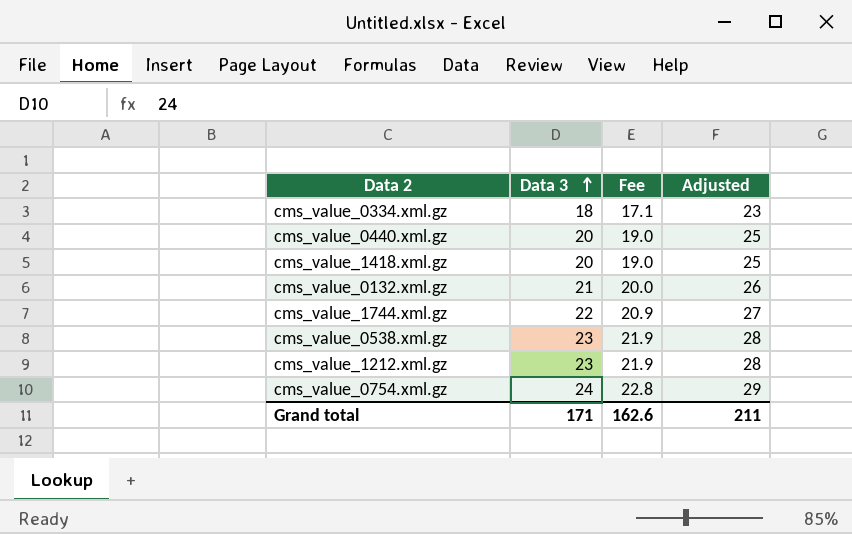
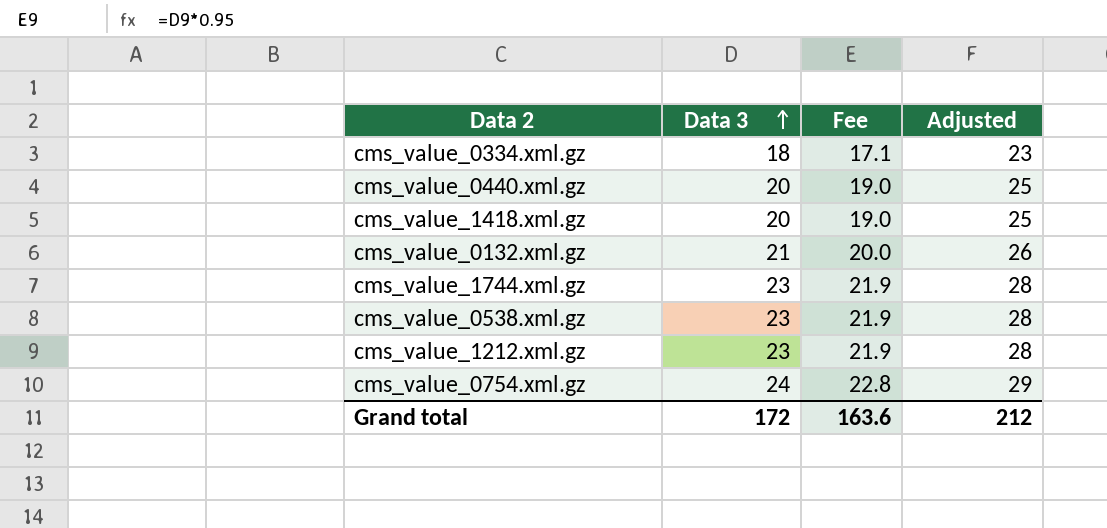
cms_value_1744.xml.gz | Data 3: 22 -> 23
cms_value_1744.xml.gz | Fee: 20.9 -> 21.9
cms_value_1744.xml.gz | Adjusted: 27 -> 28
Grand total | Data 3: 171 -> 172
Grand total | Fee: 162.6 -> 163.6
Grand total | Adjusted: 211 -> 212

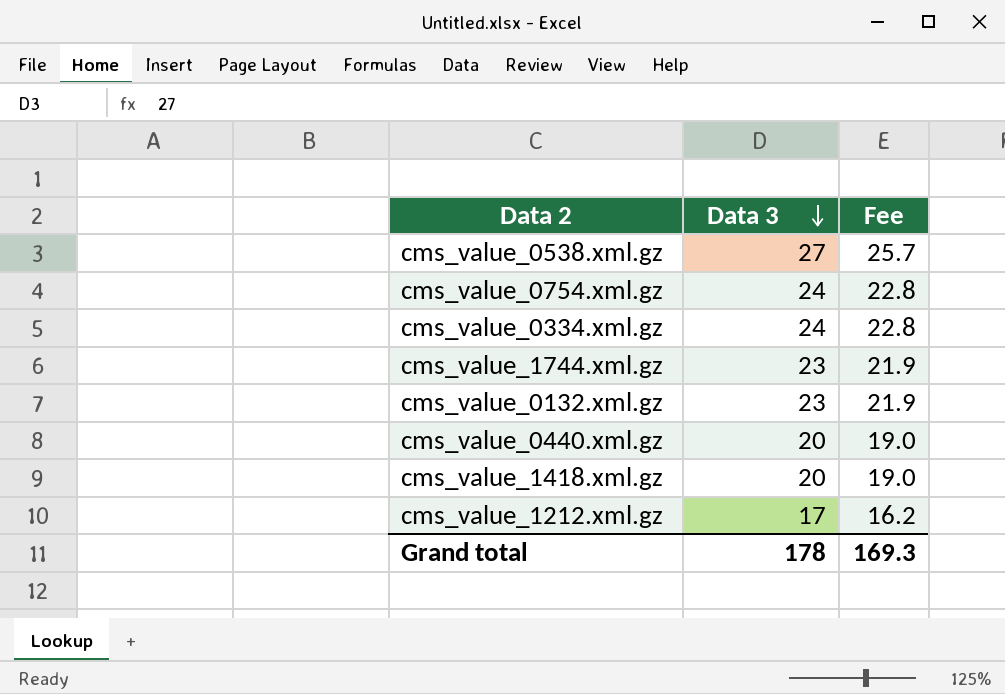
row order: Data 3 ascending -> Data 3 descending
column Adjusted | formula: [Data 3] + 5 -> none
cms_value_0538.xml.gz | Data 3: 23 -> 27
cms_value_0538.xml.gz | Fee: 21.9 -> 25.7
cms_value_0334.xml.gz | Data 3: 18 -> 24
cms_value_0334.xml.gz | Fee: 17.1 -> 22.8
cms_value_0132.xml.gz | Data 3: 21 -> 23
cms_value_0132.xml.gz | Fee: 20.0 -> 21.9
cms_value_1212.xml.gz | Data 3: 23 -> 17
cms_value_1212.xml.gz | Fee: 21.9 -> 16.2
Grand total | Data 3: 172 -> 178
Grand total | Fee: 163.6 -> 169.3

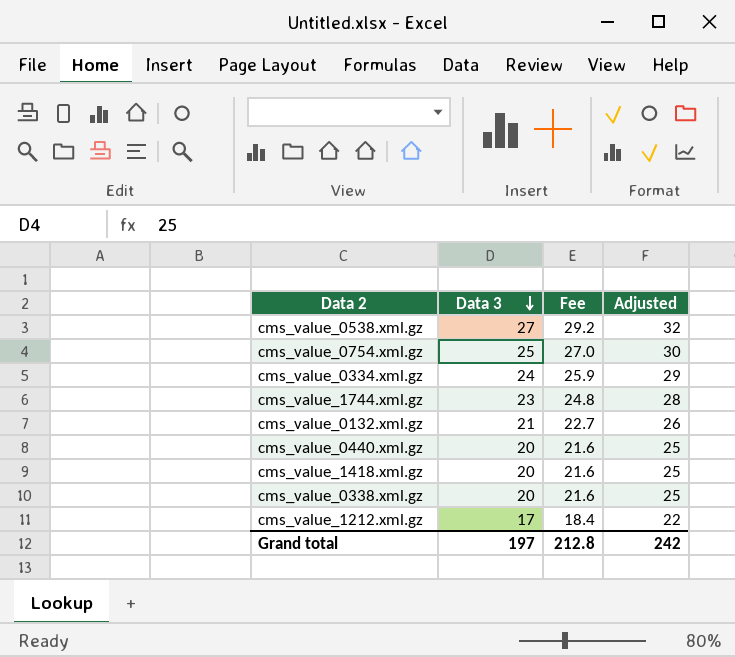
column Fee | formula: [Data 3] * 0.95 -> [Data 3] * 1.08
column Adjusted | formula: none -> [Data 3] + 5
cms_value_0754.xml.gz | Data 3: 24 -> 25
cms_value_0132.xml.gz | Data 3: 23 -> 21
row cms_value_0338.xml.gz: none -> 20 | 21.6 | 25
Grand total | Data 3: 178 -> 197
Grand total | Fee: 169.3 -> 212.8

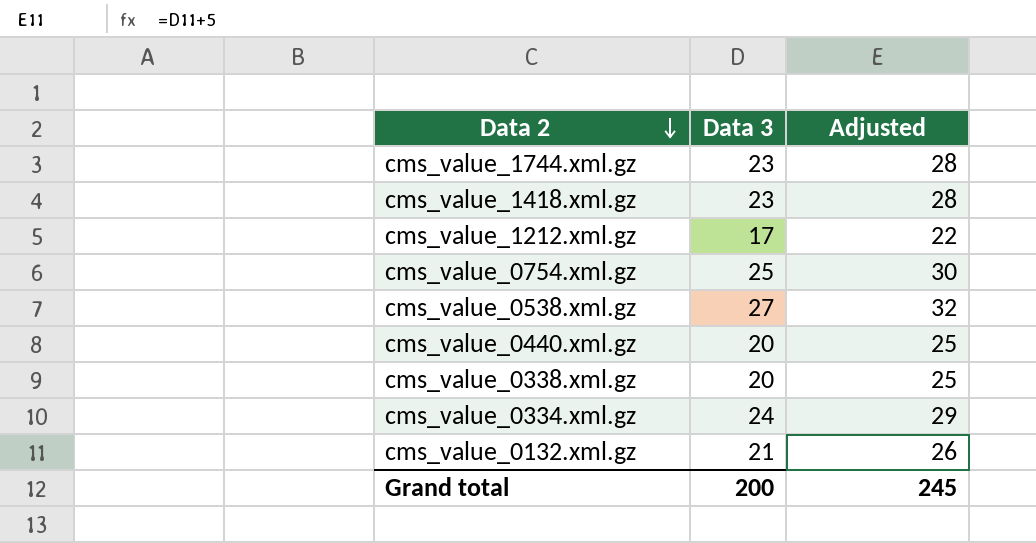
row order: Data 3 descending -> Data 2 descending
column Fee | formula: [Data 3] * 1.08 -> none
cms_value_1418.xml.gz | Data 3: 20 -> 23
cms_value_1418.xml.gz | Adjusted: 25 -> 28
Grand total | Data 3: 197 -> 200
Grand total | Adjusted: 242 -> 245

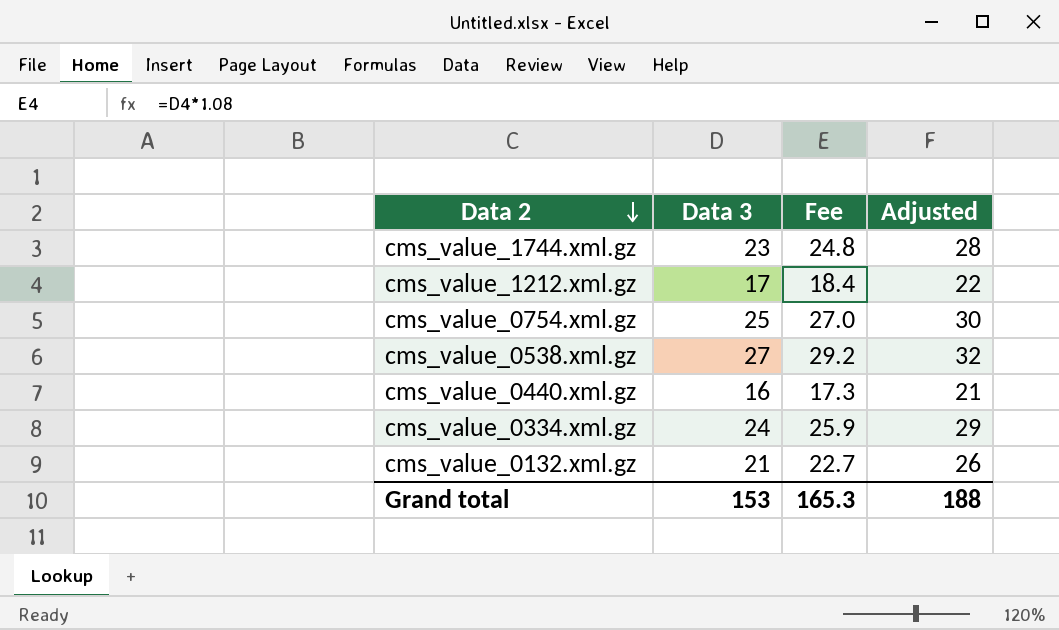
column Fee | formula: none -> [Data 3] * 1.08
row cms_value_1418.xml.gz: 23 | 28 -> none
row cms_value_0338.xml.gz: 20 | 25 -> none
cms_value_0440.xml.gz | Data 3: 20 -> 16
cms_value_0440.xml.gz | Adjusted: 25 -> 21
Grand total | Data 3: 200 -> 153
Grand total | Adjusted: 245 -> 188

